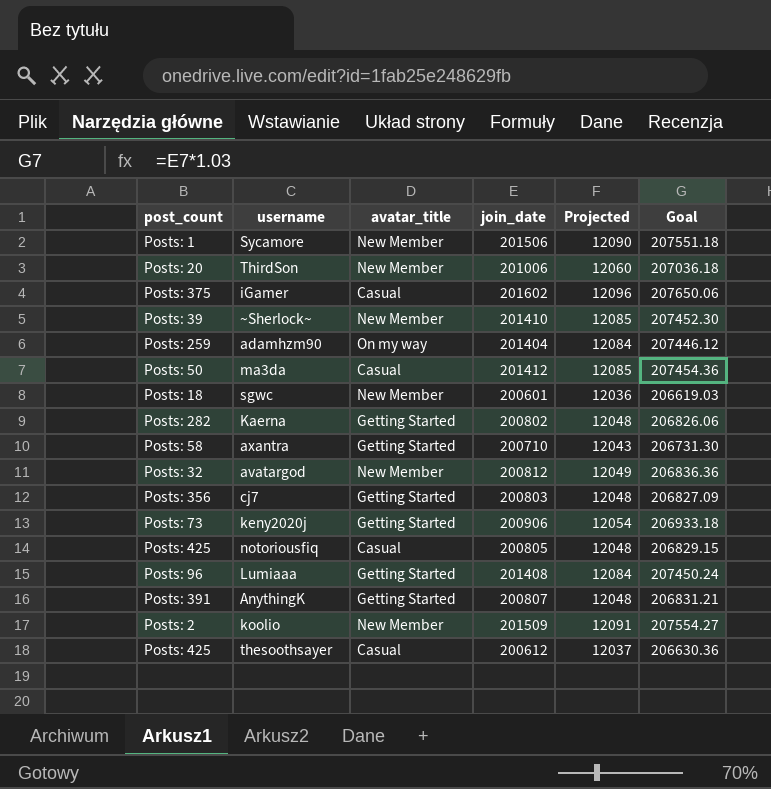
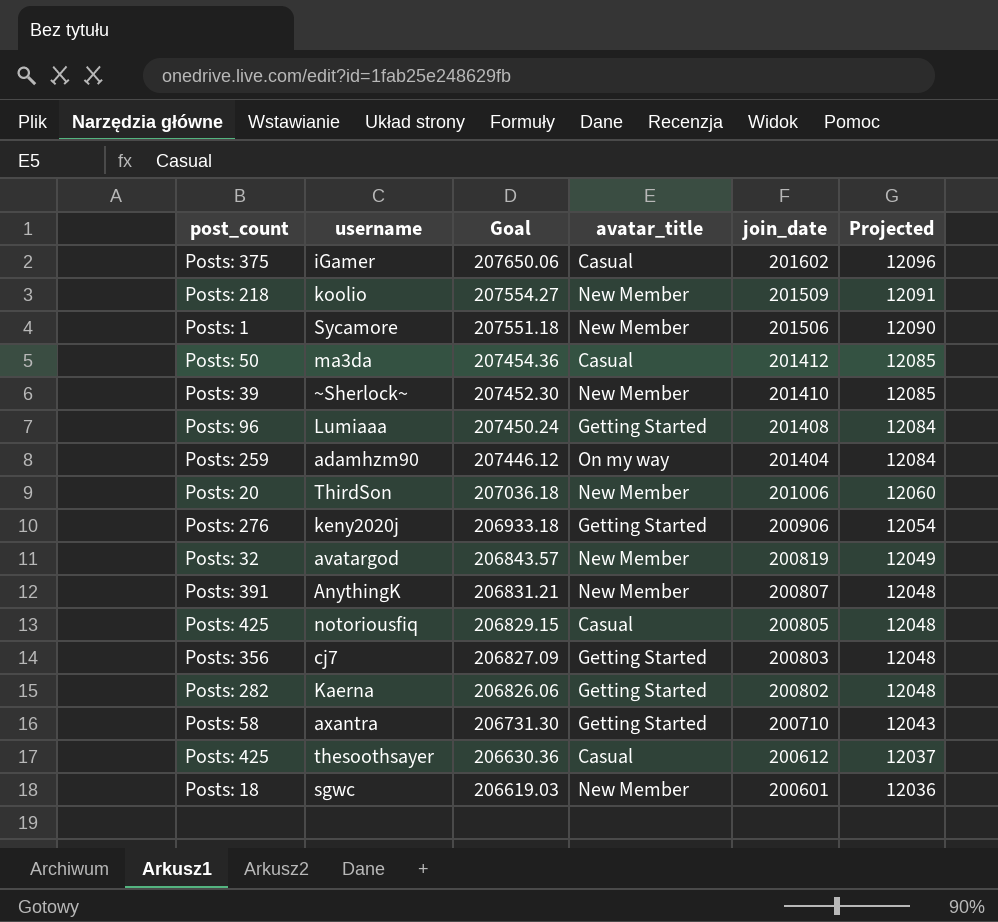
row order: none -> Goal descending
column Goal | position: 6 -> 3
koolio | post_count: Posts: 2 -> Posts: 218
keny2020j | post_count: Posts: 73 -> Posts: 276
avatargod | Goal: 206836.36 -> 206843.57
avatargod | join_date: 200812 -> 200819
AnythingK | avatar_title: Getting Started -> New Member

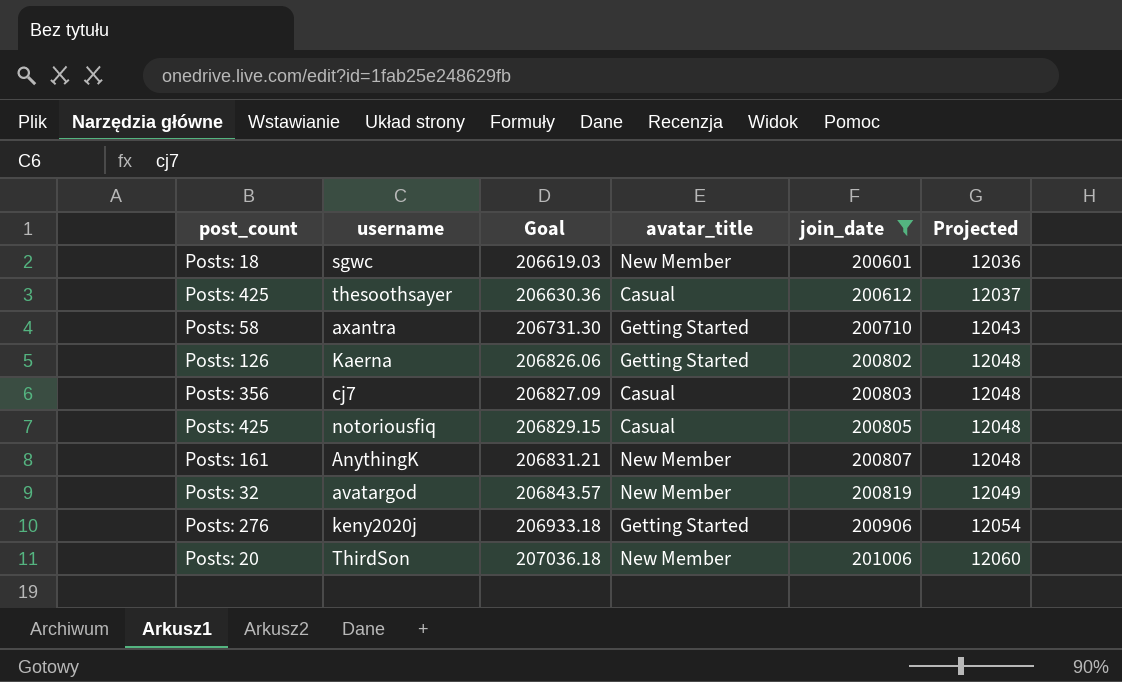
filter: none -> join_date <= 201006
row order: Goal descending -> Goal ascending
Kaerna | post_count: Posts: 282 -> Posts: 126
cj7 | avatar_title: Getting Started -> Casual
AnythingK | post_count: Posts: 391 -> Posts: 161

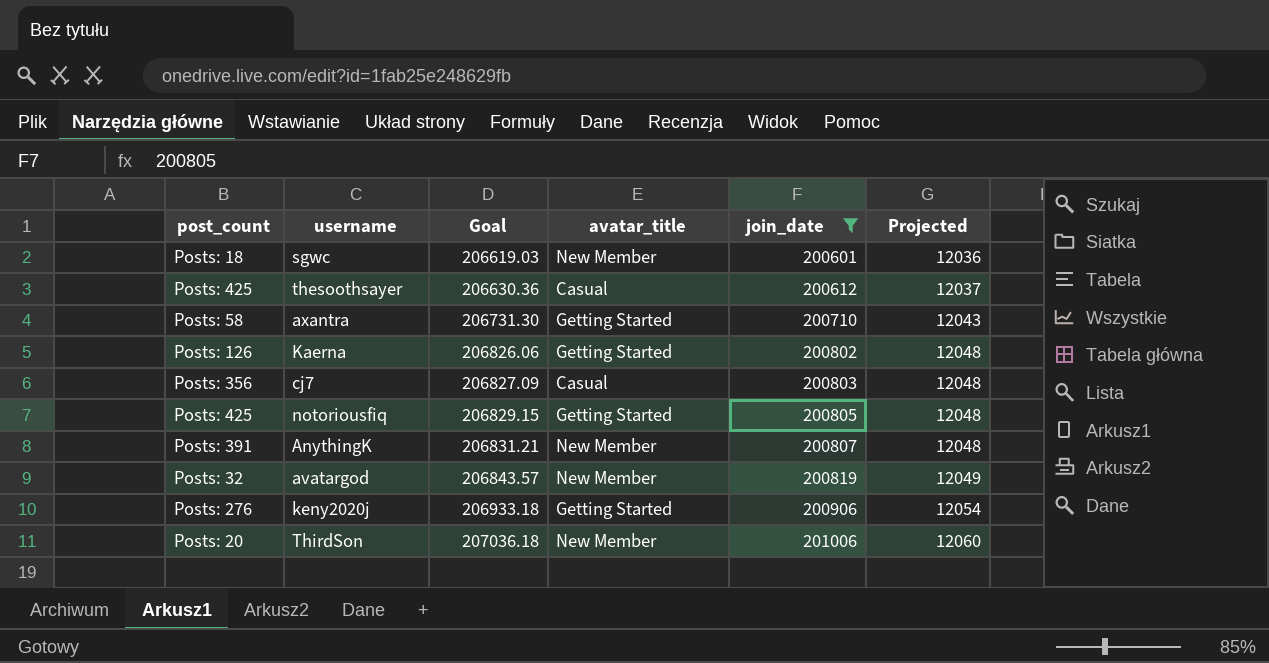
notoriousfiq | avatar_title: Casual -> Getting Started
AnythingK | post_count: Posts: 161 -> Posts: 391

